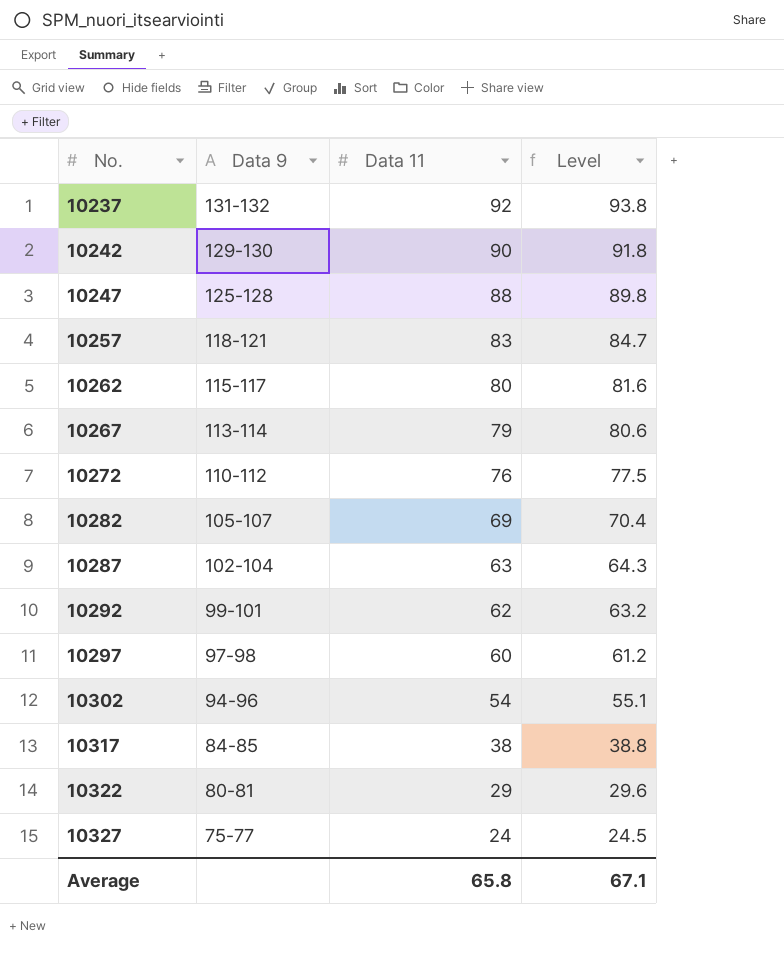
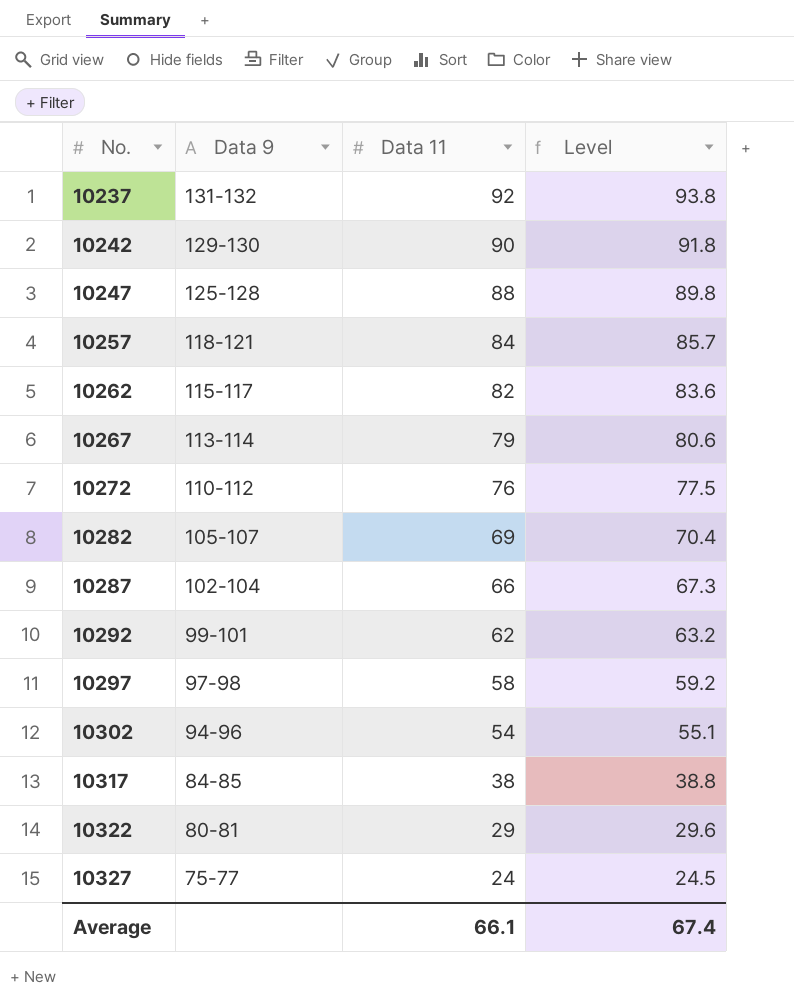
10257 | Data 11: 83 -> 84
10257 | Level: 84.7 -> 85.7
10262 | Data 11: 80 -> 82
10262 | Level: 81.6 -> 83.6
10287 | Data 11: 63 -> 66
10287 | Level: 64.3 -> 67.3
10297 | Data 11: 60 -> 58
10297 | Level: 61.2 -> 59.2
Average | Data 11: 65.8 -> 66.1
Average | Level: 67.1 -> 67.4

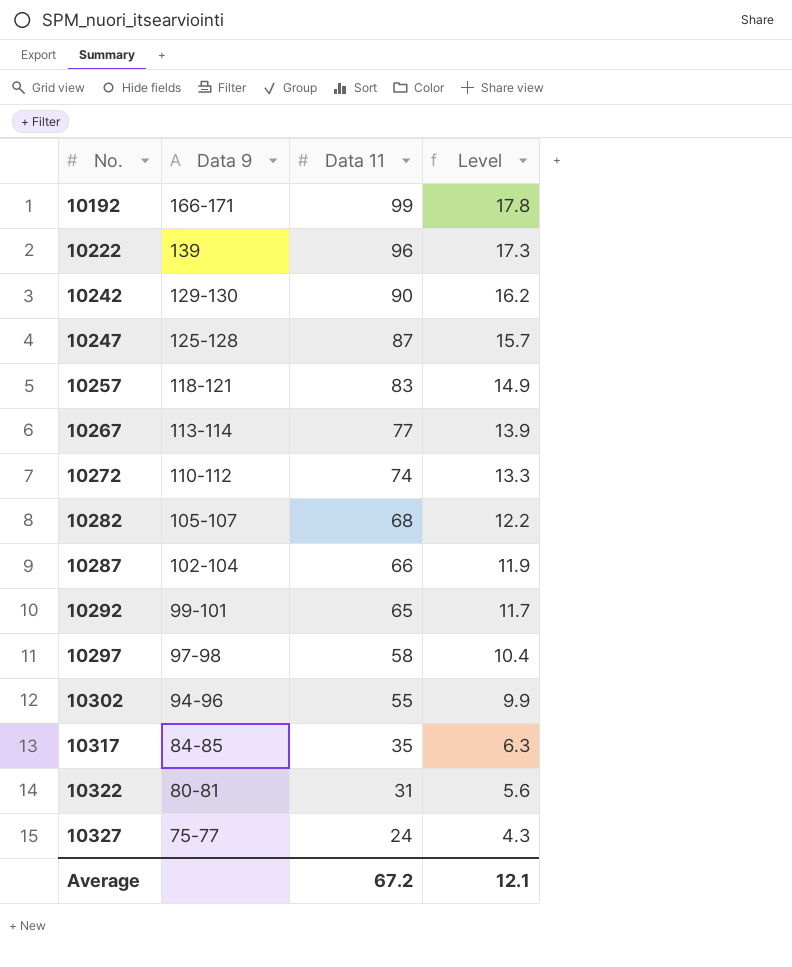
column Level | formula: [Data 11] * 1.02 -> [Data 11] * 0.18
row 10237: 131-132 | 92 | 93.8 -> none
row 10262: 115-117 | 82 | 83.6 -> none
row 10192: none -> 166-171 | 99 | 17.8
row 10222: none -> 139 | 96 | 17.3
10247 | Data 11: 88 -> 87
10257 | Data 11: 84 -> 83
10267 | Data 11: 79 -> 77
10272 | Data 11: 76 -> 74
10282 | Data 11: 69 -> 68
10292 | Data 11: 62 -> 65
10302 | Data 11: 54 -> 55
10317 | Data 11: 38 -> 35
10322 | Data 11: 29 -> 31
Average | Data 11: 66.1 -> 67.2
Average | Level: 67.4 -> 12.1

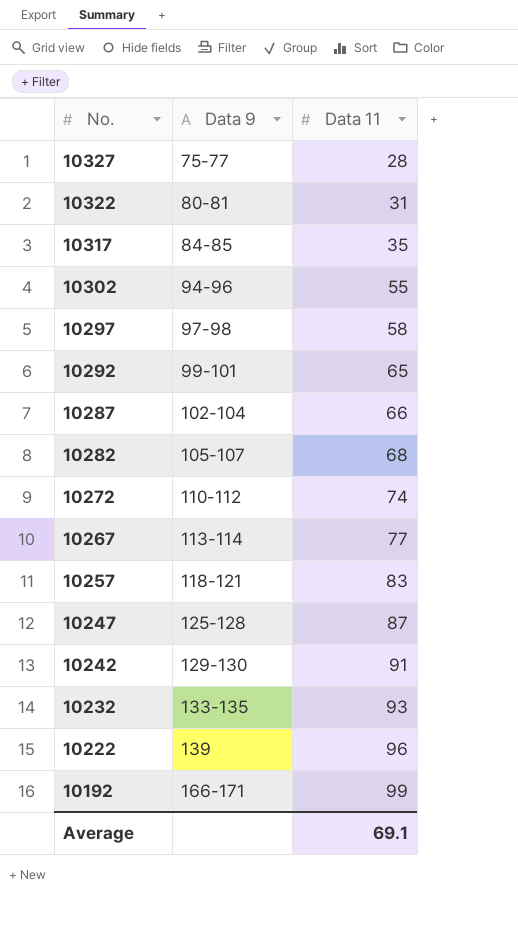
row order: No. ascending -> No. descending
column Level | formula: [Data 11] * 0.18 -> none
10327 | Data 11: 24 -> 28
10242 | Data 11: 90 -> 91
row 10232: none -> 133-135 | 93
Average | Data 11: 67.2 -> 69.1

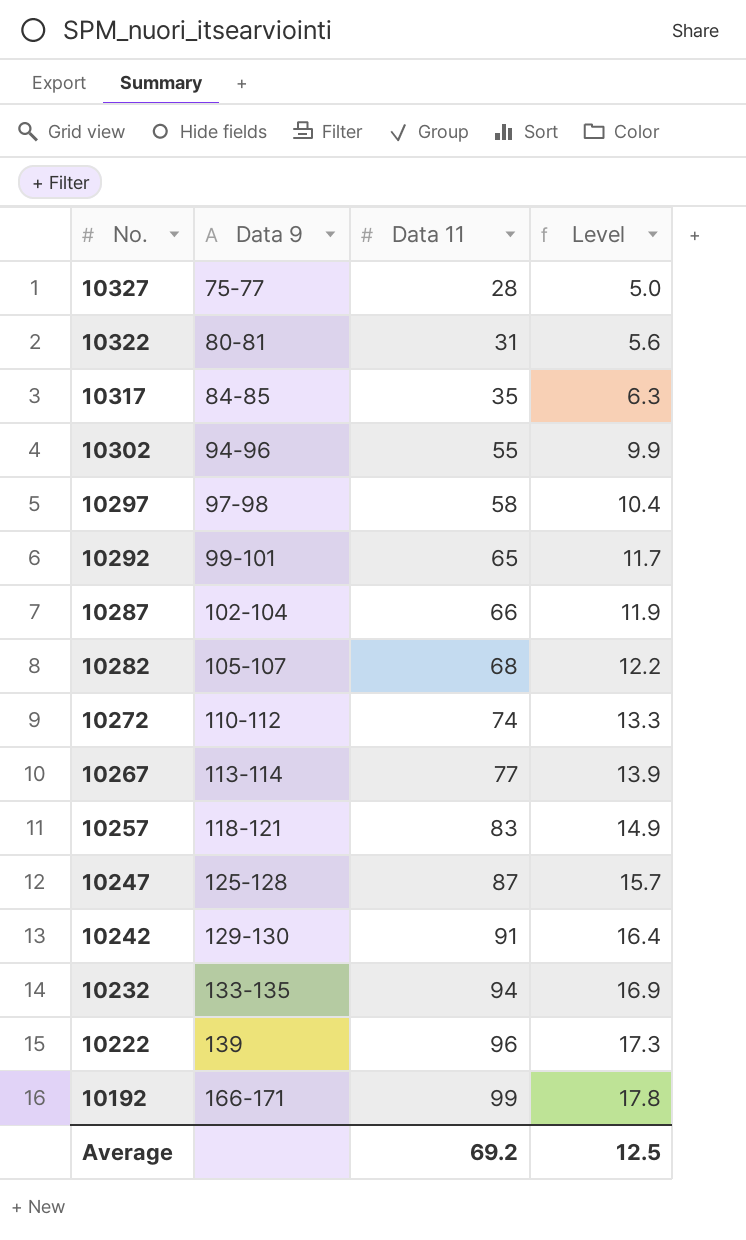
column Level | formula: none -> [Data 11] * 0.18
10232 | Data 11: 93 -> 94
Average | Data 11: 69.1 -> 69.2

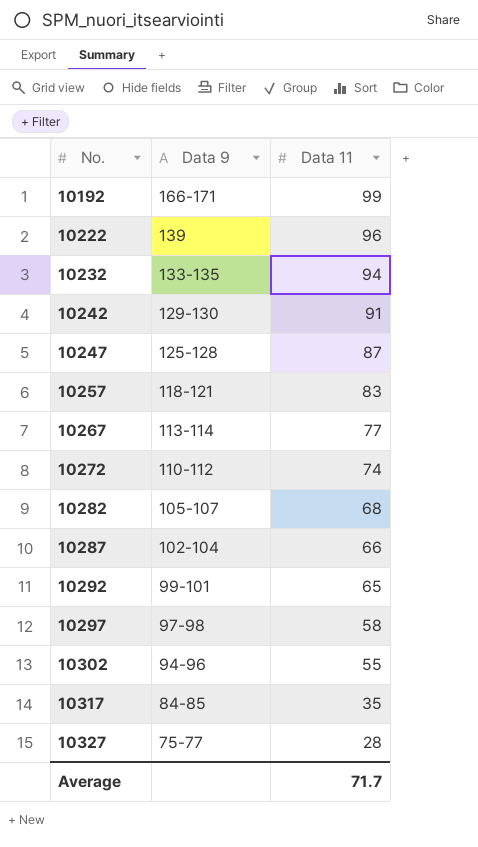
row order: No. descending -> No. ascending
column Level | formula: [Data 11] * 0.18 -> none
row 10322: 80-81 | 31 | 5.6 -> none
Average | Data 11: 69.2 -> 71.7

